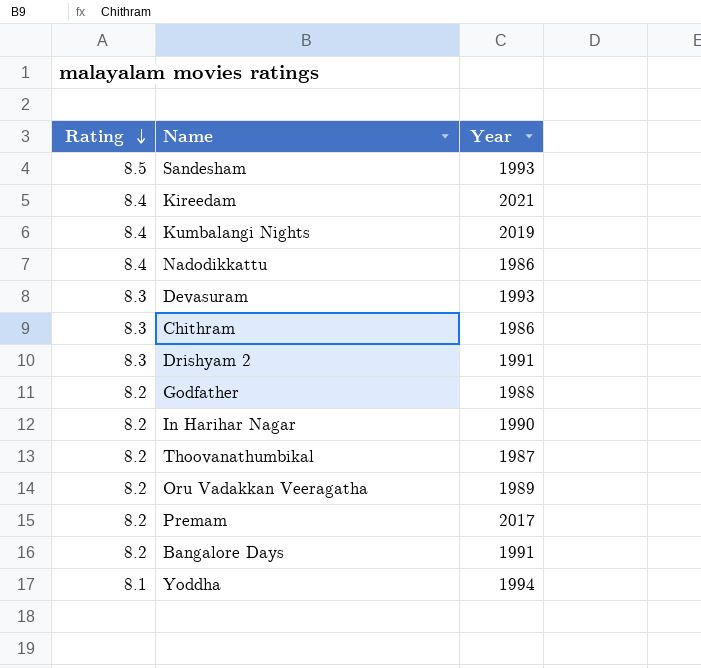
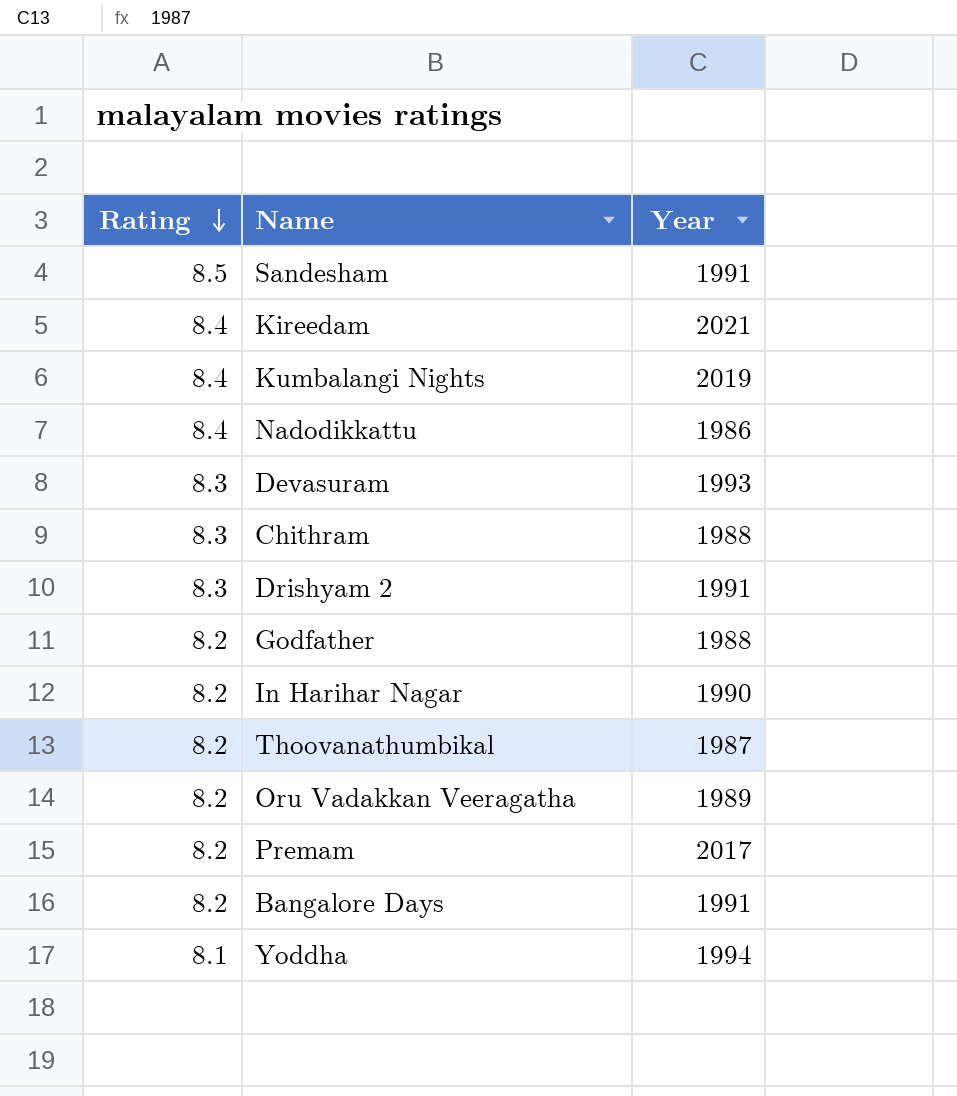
Sandesham | Year: 1993 -> 1991
Chithram | Year: 1986 -> 1988

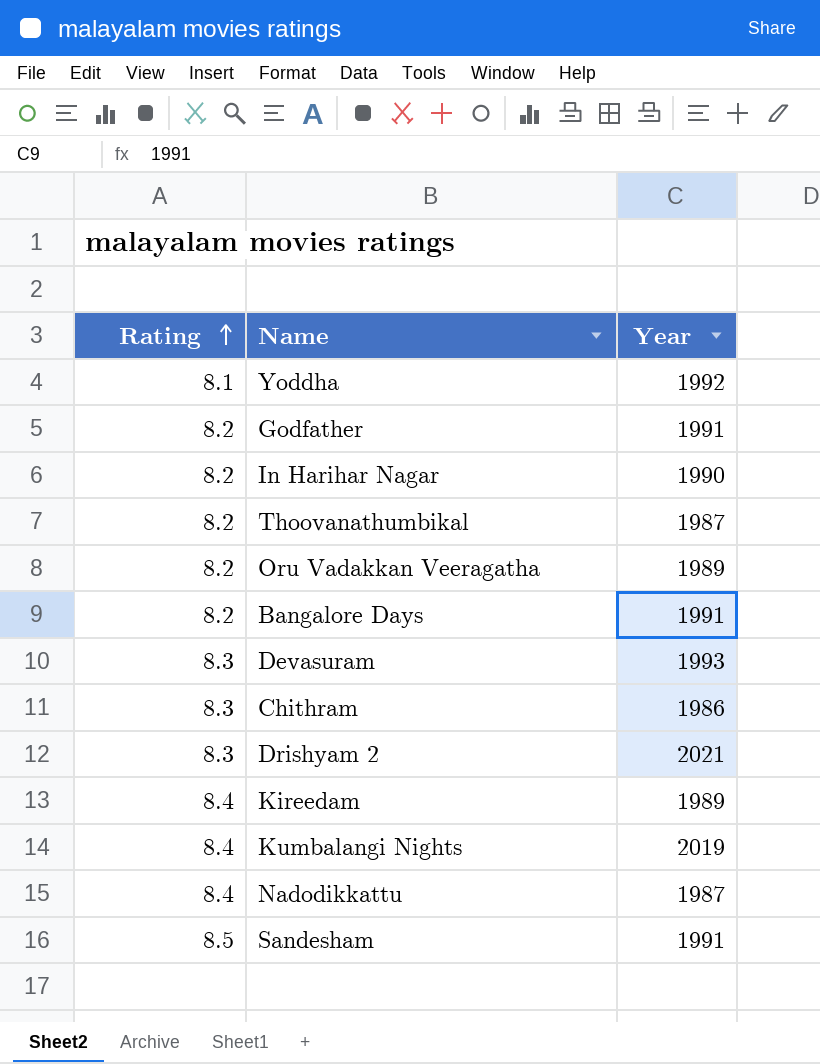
row order: Rating descending -> Rating ascending
row Premam: 8.2 | 2017 -> none
Yoddha | Year: 1994 -> 1992
Godfather | Year: 1988 -> 1991
Chithram | Year: 1988 -> 1986
Drishyam 2 | Year: 1991 -> 2021
Kireedam | Year: 2021 -> 1989
Nadodikkattu | Year: 1986 -> 1987

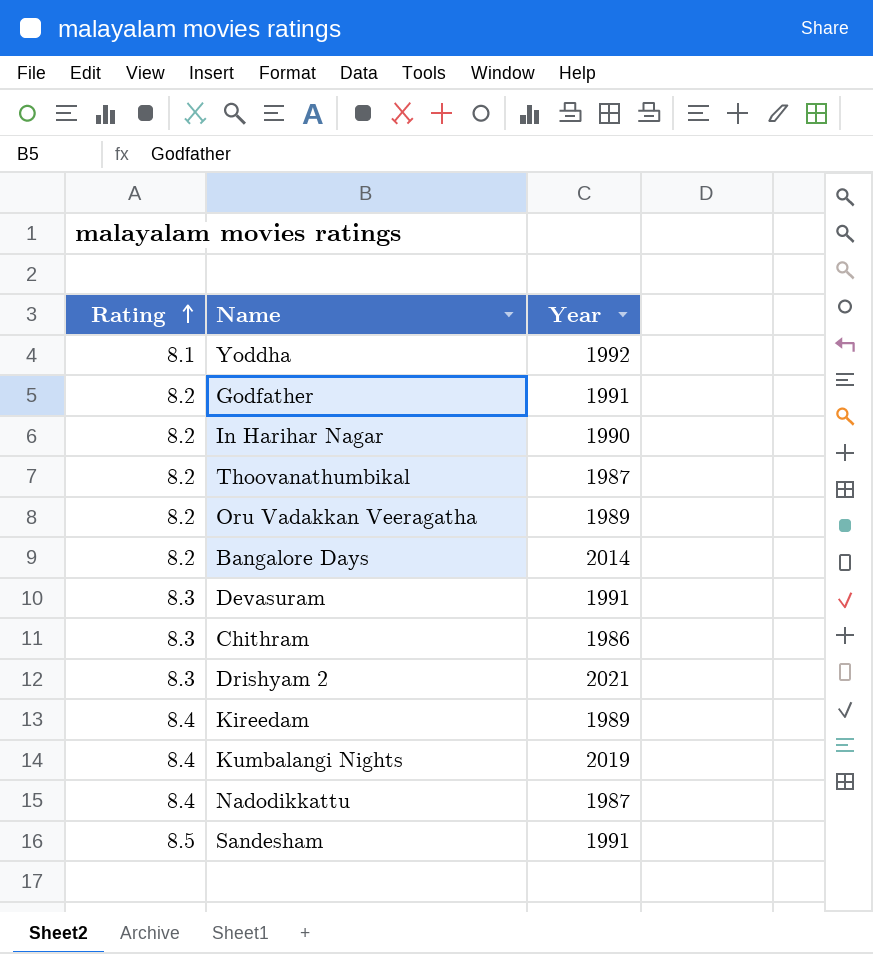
Bangalore Days | Year: 1991 -> 2014
Devasuram | Year: 1993 -> 1991

